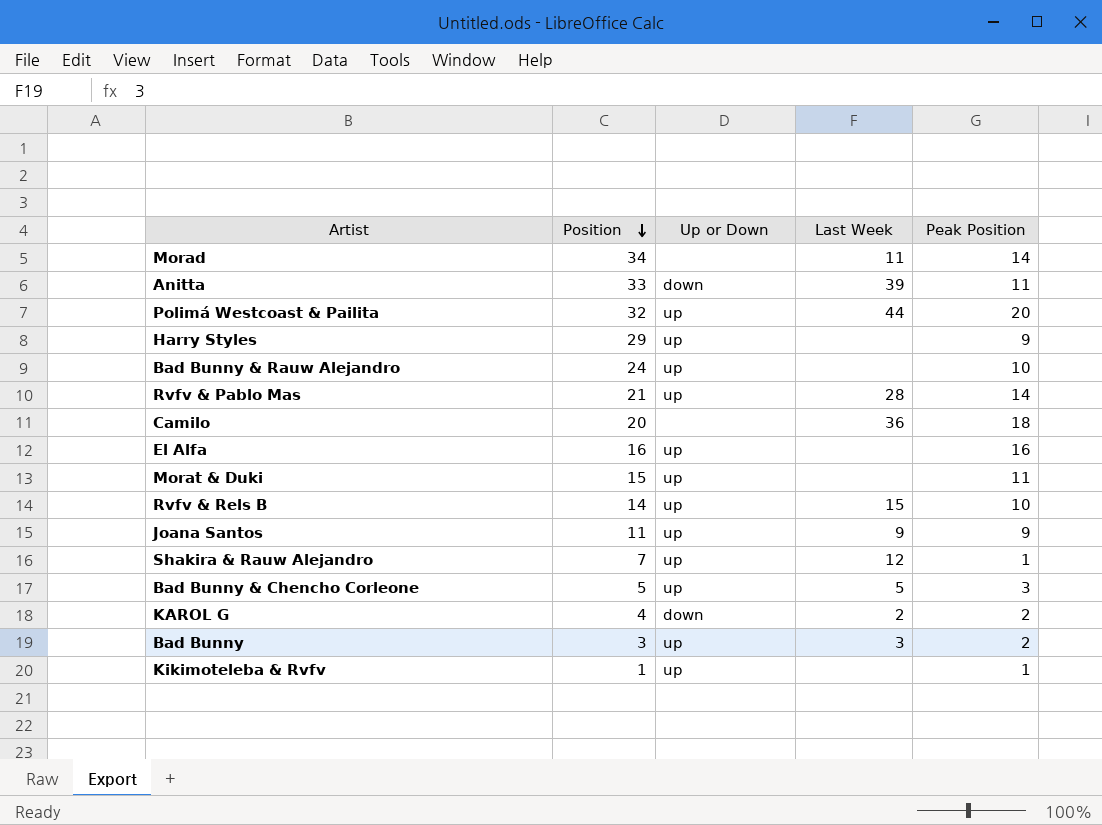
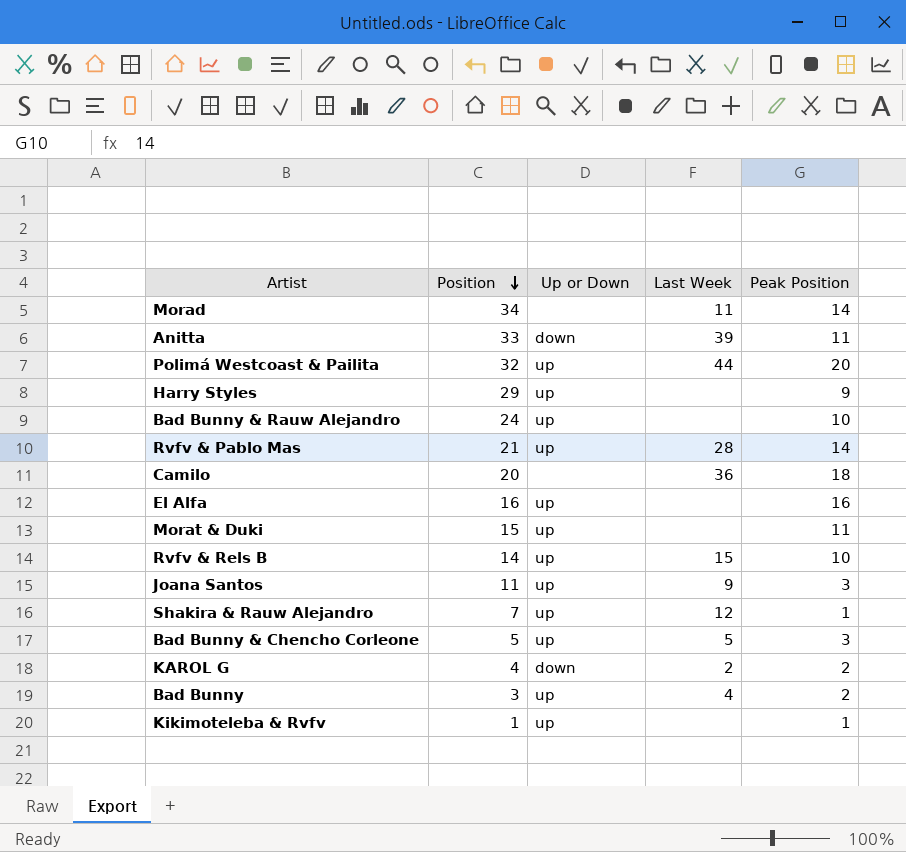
Joana Santos | Peak Position: 9 -> 3
Bad Bunny | Last Week: 3 -> 4

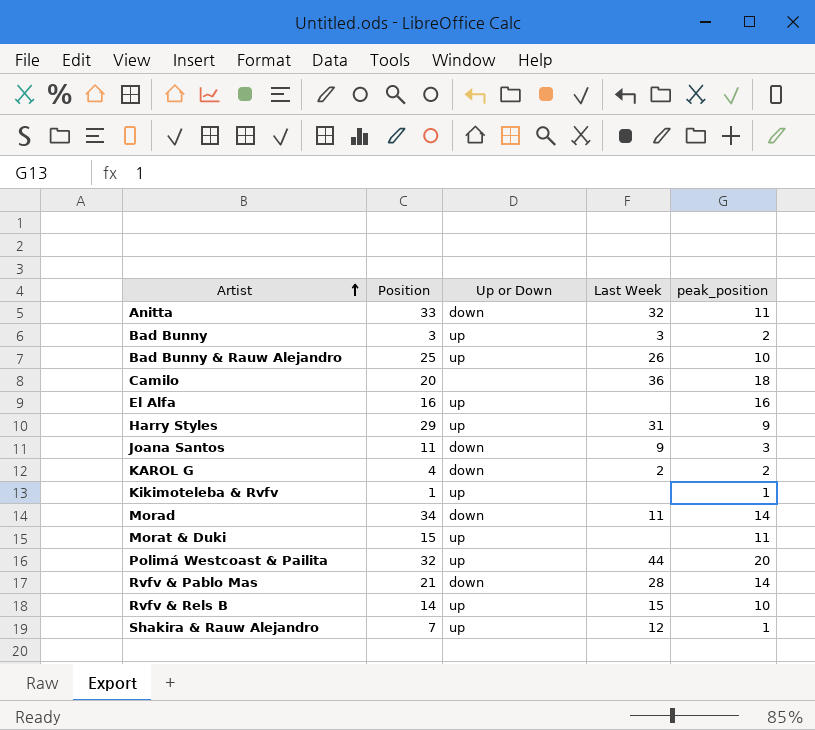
row order: Position descending -> Artist ascending
column name: Peak Position -> peak_position
row Bad Bunny & Chencho Corleone: 5 | up | 5 | 3 -> none
Anitta | Last Week: 39 -> 32
Bad Bunny | Last Week: 4 -> 3
Bad Bunny & Rauw Alejandro | Position: 24 -> 25
Bad Bunny & Rauw Alejandro | Last Week: none -> 26
Harry Styles | Last Week: none -> 31
Joana Santos | Up or Down: up -> down
Morad | Up or Down: none -> down
Rvfv & Pablo Mas | Up or Down: up -> down

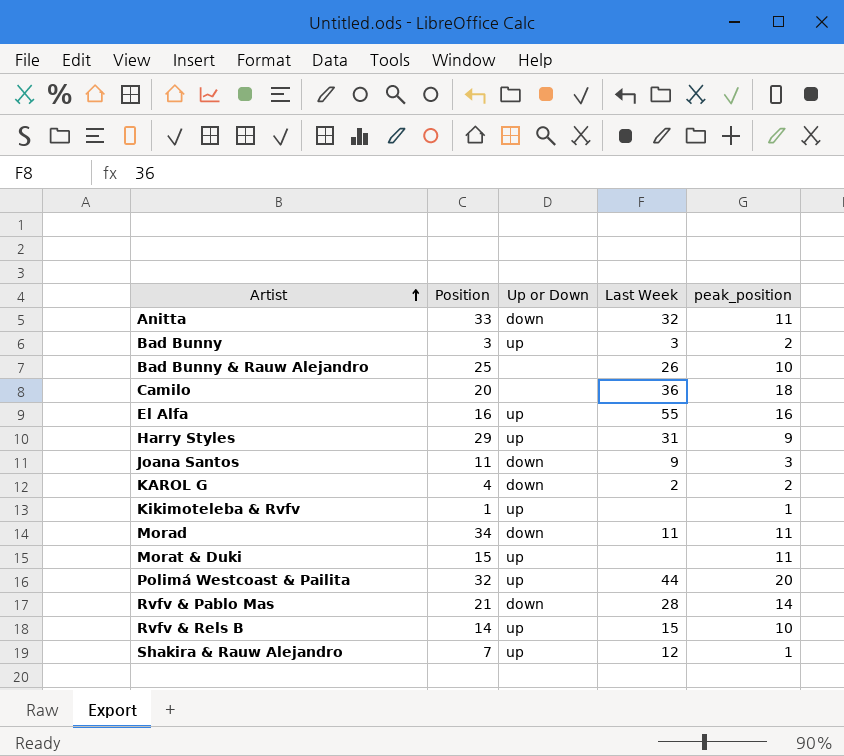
Bad Bunny & Rauw Alejandro | Up or Down: up -> none
El Alfa | Last Week: none -> 55
Morad | peak_position: 14 -> 11

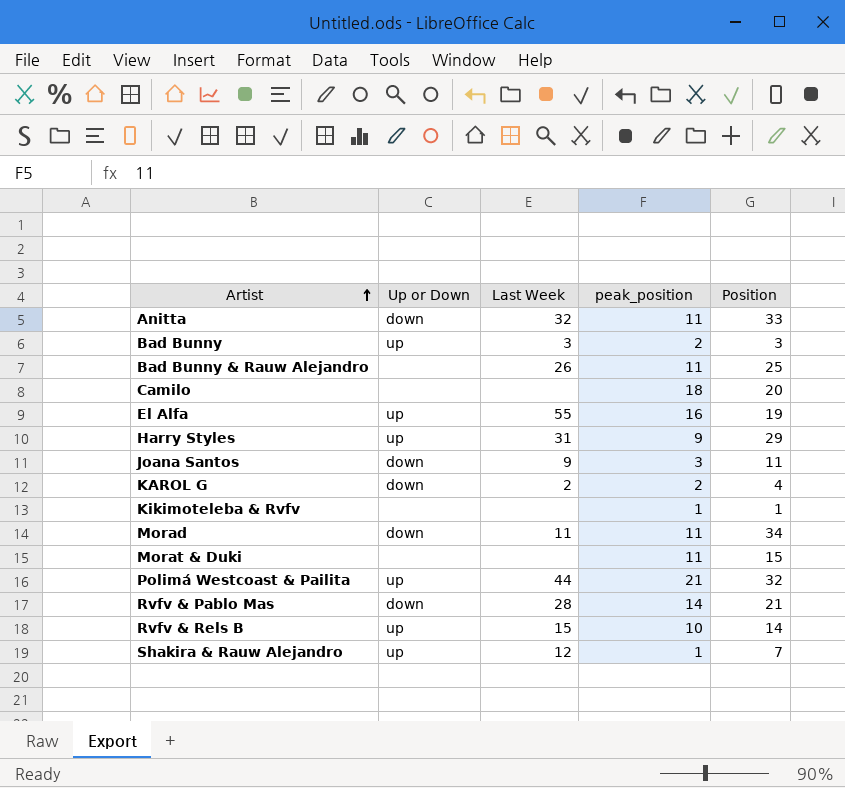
column Position | position: 2 -> 5
Bad Bunny & Rauw Alejandro | peak_position: 10 -> 11
Camilo | Last Week: 36 -> none
El Alfa | Position: 16 -> 19
Kikimoteleba & Rvfv | Up or Down: up -> none
Morat & Duki | Up or Down: up -> none
Polimá Westcoast & Pailita | peak_position: 20 -> 21

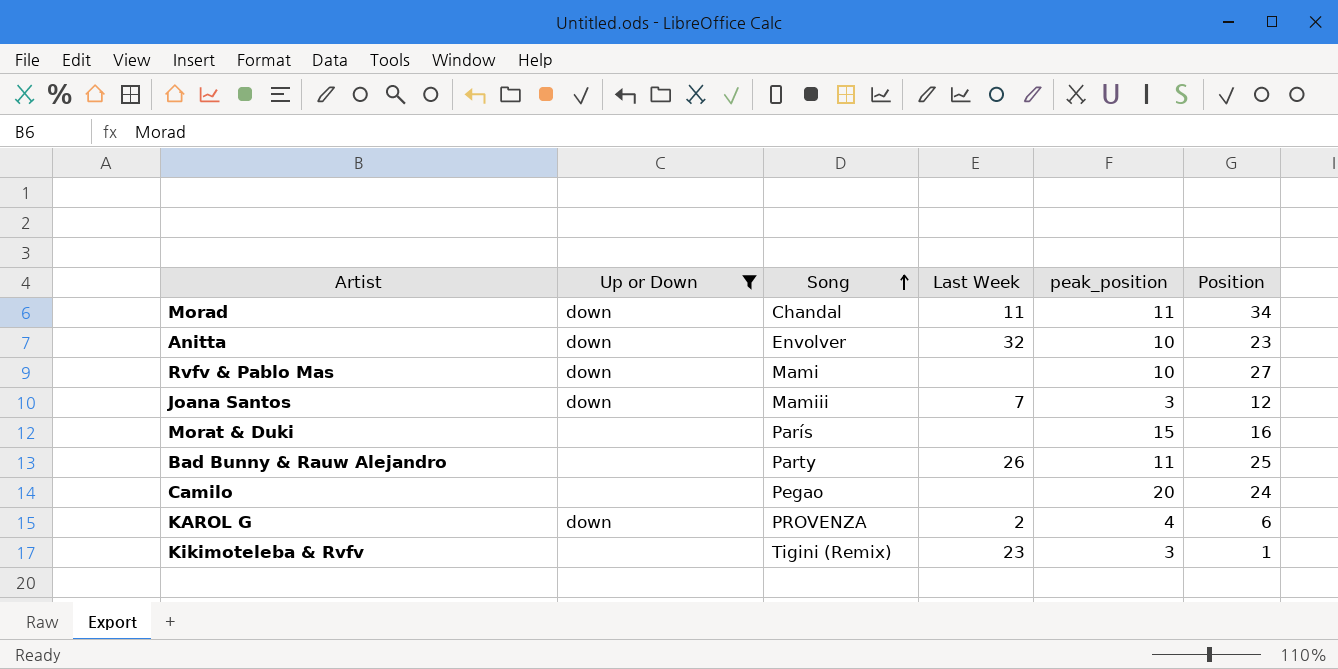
filter: none -> Up or Down != up
row order: Artist ascending -> Song ascending
column Song | position: none -> 3
Anitta | peak_position: 11 -> 10
Anitta | Position: 33 -> 23
Rvfv & Pablo Mas | Last Week: 28 -> none
Rvfv & Pablo Mas | peak_position: 14 -> 10
Rvfv & Pablo Mas | Position: 21 -> 27
Joana Santos | Last Week: 9 -> 7
Joana Santos | Position: 11 -> 12
Morat & Duki | peak_position: 11 -> 15
Morat & Duki | Position: 15 -> 16
Camilo | peak_position: 18 -> 20
Camilo | Position: 20 -> 24
KAROL G | peak_position: 2 -> 4
KAROL G | Position: 4 -> 6
Kikimoteleba & Rvfv | Last Week: none -> 23
Kikimoteleba & Rvfv | peak_position: 1 -> 3

